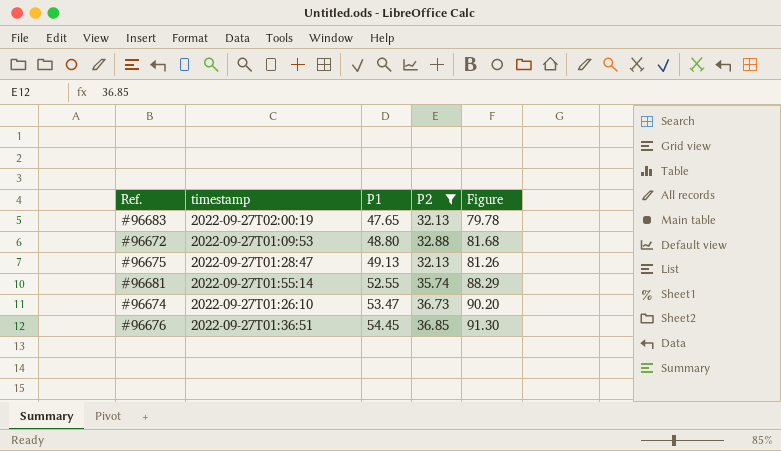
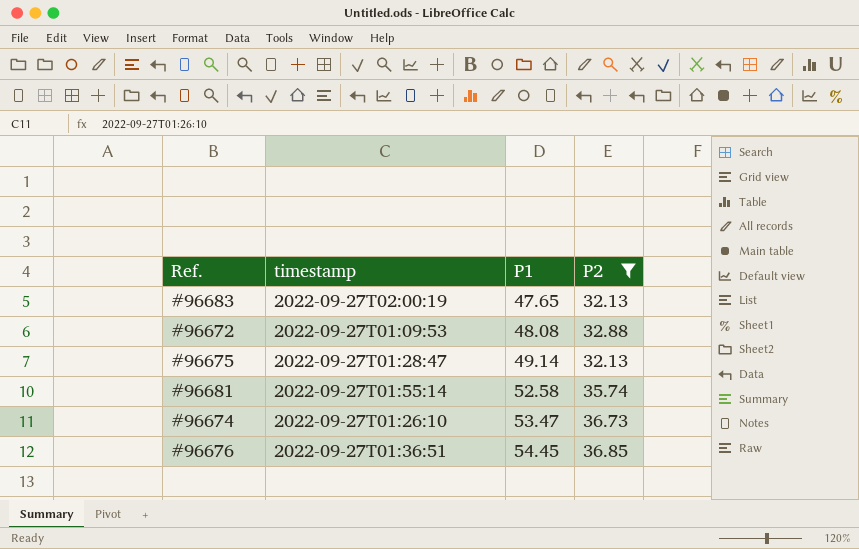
column Figure | formula: [P1] + [P2] -> none
#96672 | P1: 48.80 -> 48.08
#96675 | P1: 49.13 -> 49.14
#96681 | P1: 52.55 -> 52.58

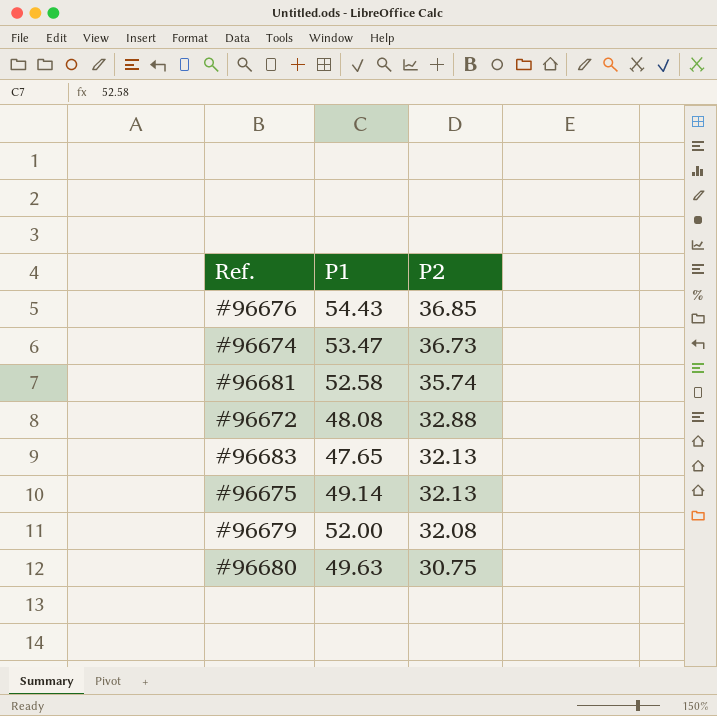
filter: P2 >= 32.13 -> none
row order: P1 ascending -> P2 descending
column timestamp | position: 2 -> none
#96676 | P1: 54.45 -> 54.43

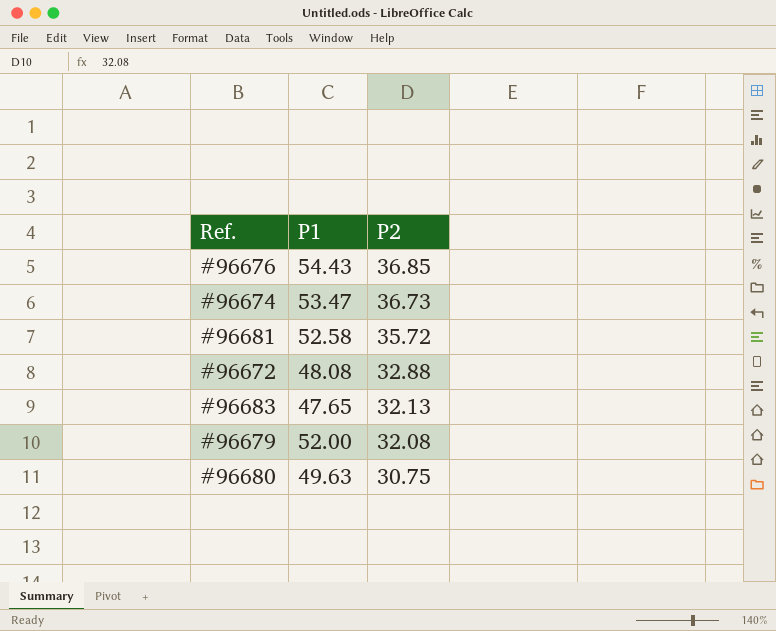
row #96675: 49.14 | 32.13 -> none
#96681 | P2: 35.74 -> 35.72

